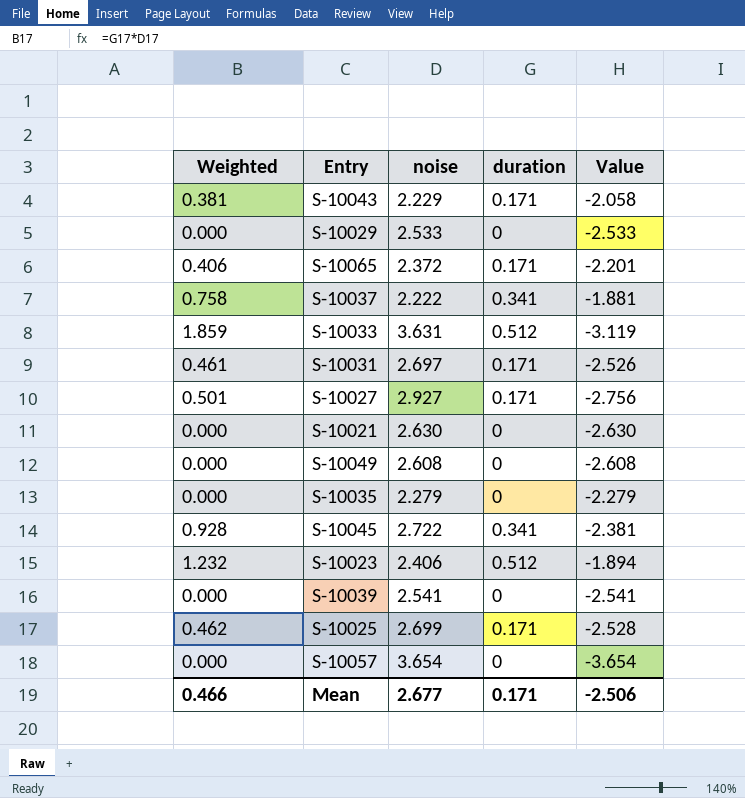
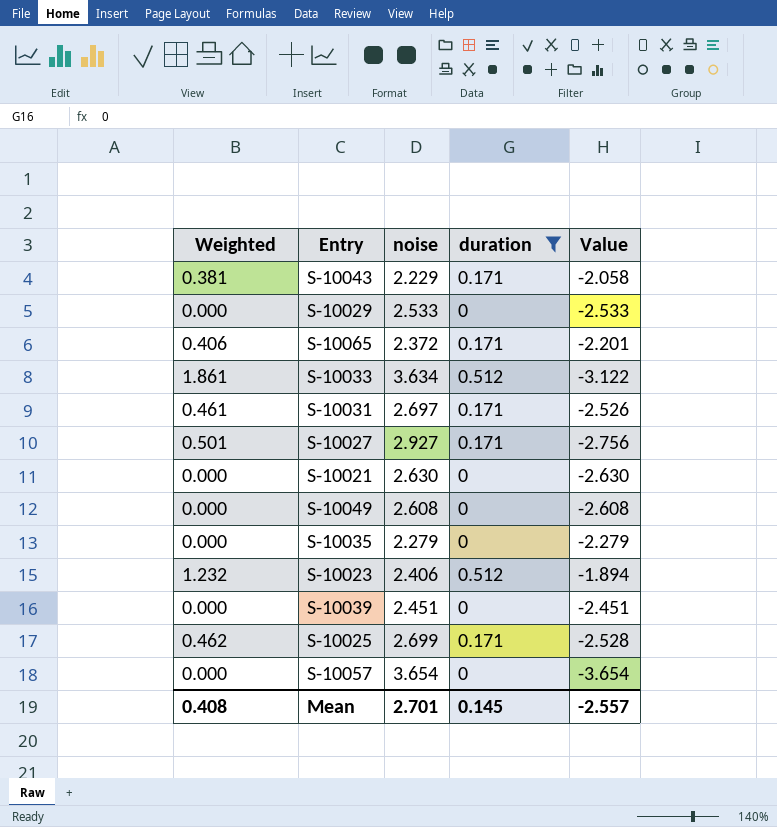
filter: none -> duration != 0.341
S-10033 | Weighted: 1.859 -> 1.861
S-10033 | noise: 3.631 -> 3.634
S-10033 | Value: -3.119 -> -3.122
S-10039 | noise: 2.541 -> 2.451
S-10039 | Value: -2.541 -> -2.451
Mean | Weighted: 0.466 -> 0.408
Mean | noise: 2.677 -> 2.701
Mean | duration: 0.171 -> 0.145
Mean | Value: -2.506 -> -2.557

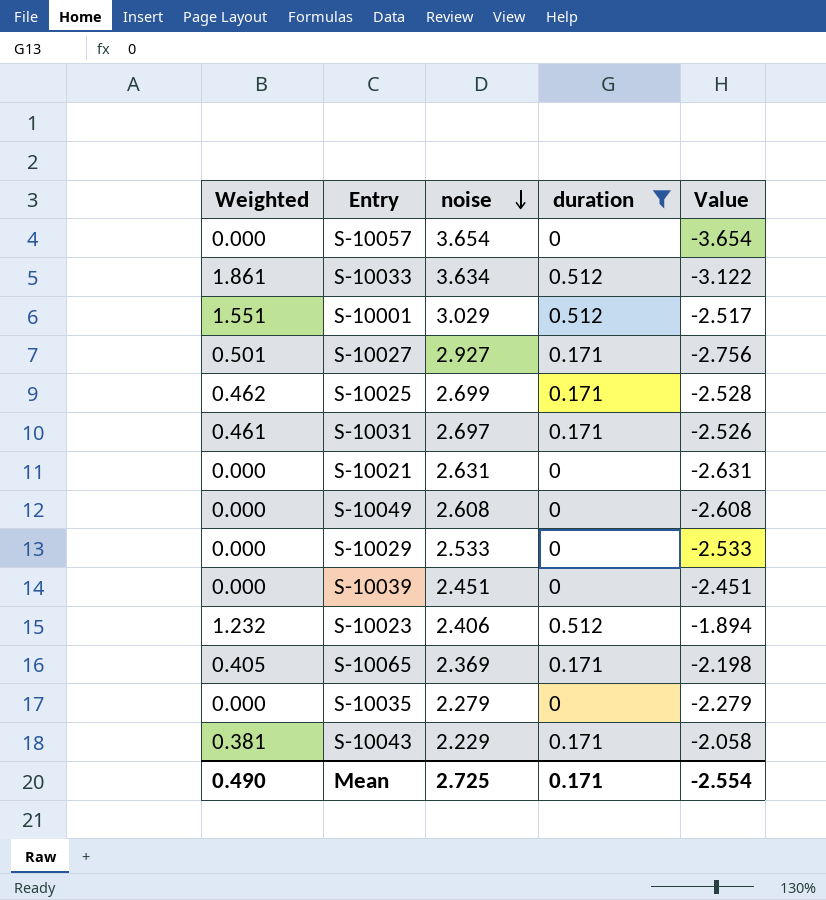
row order: none -> noise descending
row S-10001: none -> 1.551 | 3.029 | 0.512 | -2.517
S-10021 | noise: 2.630 -> 2.631
S-10021 | Value: -2.630 -> -2.631
S-10065 | Weighted: 0.406 -> 0.405
S-10065 | noise: 2.372 -> 2.369
S-10065 | Value: -2.201 -> -2.198
Mean | Weighted: 0.408 -> 0.490
Mean | noise: 2.701 -> 2.725
Mean | duration: 0.145 -> 0.171
Mean | Value: -2.557 -> -2.554

